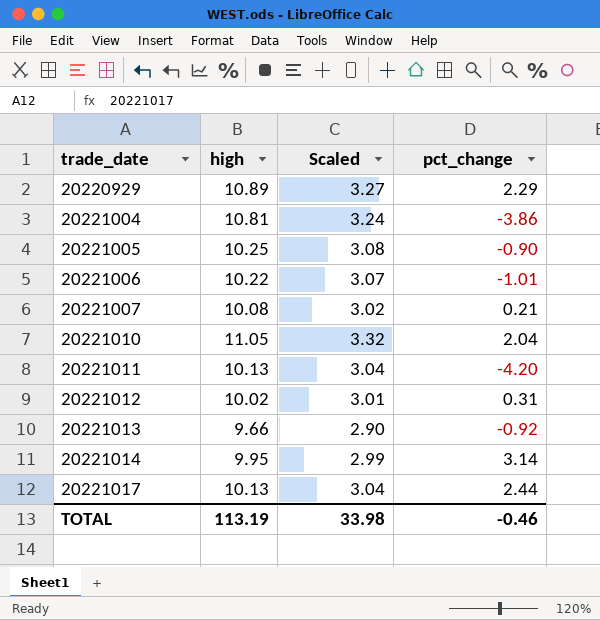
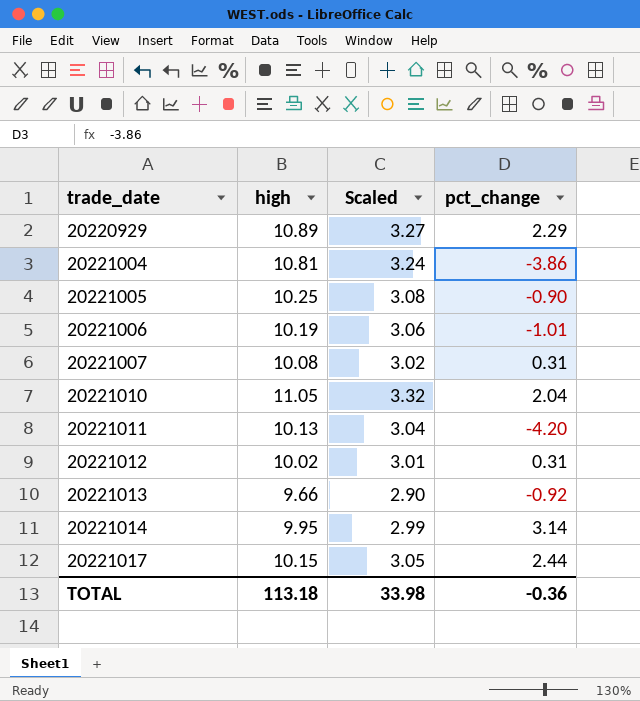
20221006 | high: 10.22 -> 10.19
20221006 | Scaled: 3.07 -> 3.06
20221007 | pct_change: 0.21 -> 0.31
20221017 | high: 10.13 -> 10.15
20221017 | Scaled: 3.04 -> 3.05
TOTAL | high: 113.19 -> 113.18
TOTAL | pct_change: -0.46 -> -0.36

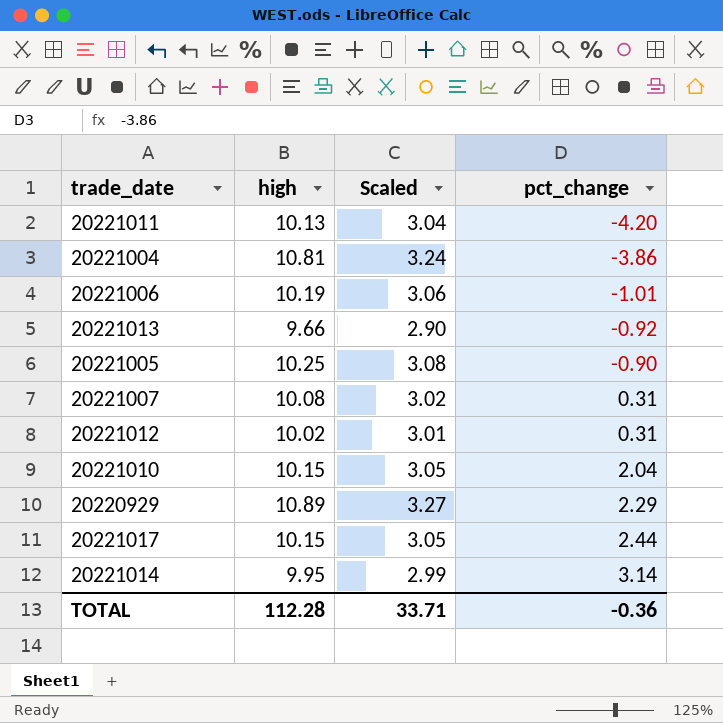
row order: trade_date ascending -> pct_change ascending
20221010 | high: 11.05 -> 10.15
20221010 | Scaled: 3.32 -> 3.05
TOTAL | high: 113.18 -> 112.28
TOTAL | Scaled: 33.98 -> 33.71

